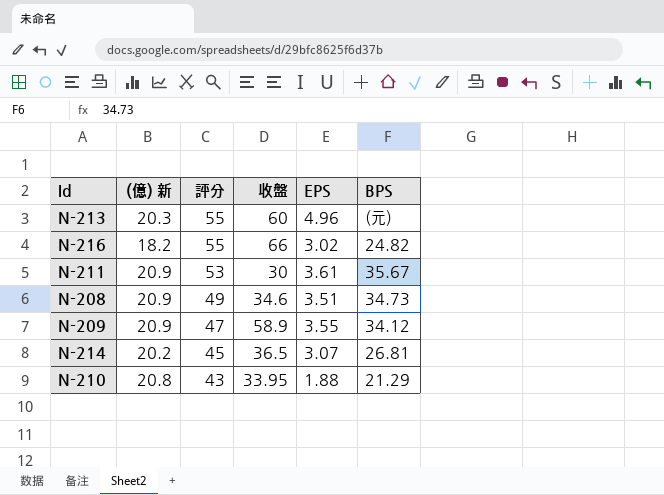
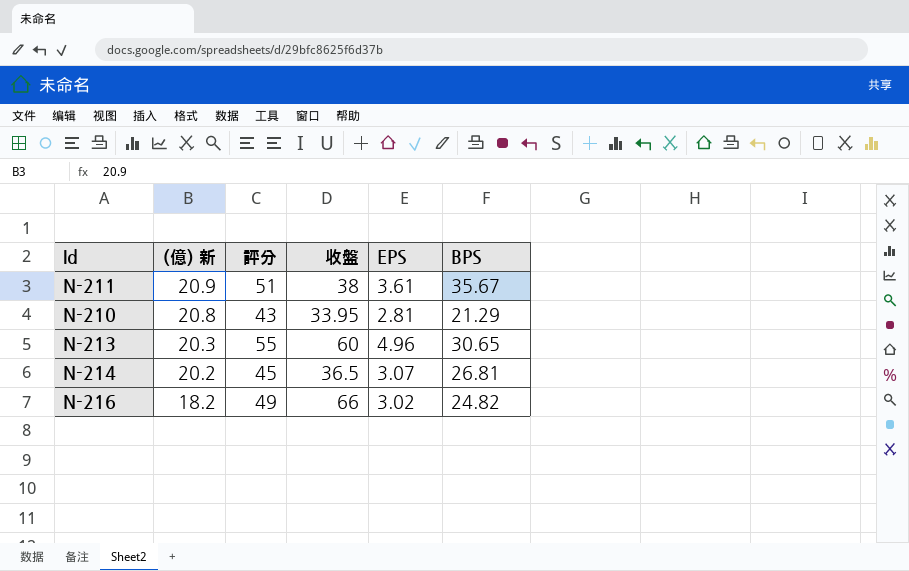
row order: 評分 descending -> (億) 新 descending
row N-208: 20.9 | 49 | 34.6 | 3.51 | 34.73 -> none
row N-209: 20.9 | 47 | 58.9 | 3.55 | 34.12 -> none
N-211 | 評分: 53 -> 51
N-211 | 收盤: 30 -> 38
N-210 | EPS: 1.88 -> 2.81
N-213 | BPS: (元) -> 30.65
N-216 | 評分: 55 -> 49

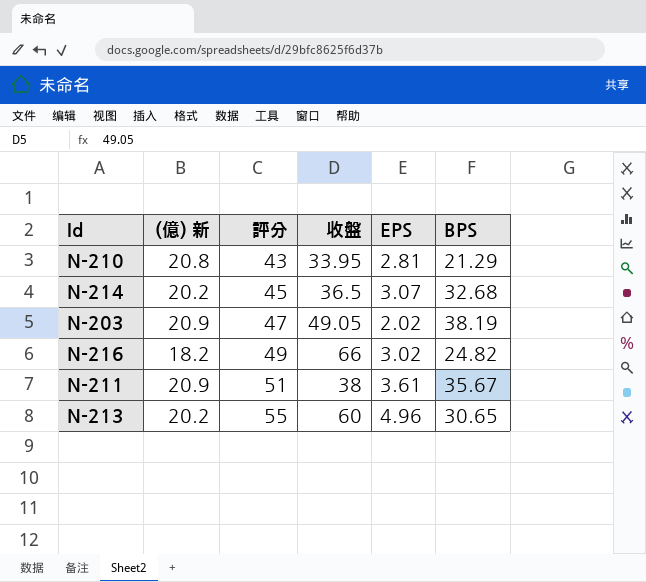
row order: (億) 新 descending -> 評分 ascending
N-214 | BPS: 26.81 -> 32.68
row N-203: none -> 20.9 | 47 | 49.05 | 2.02 | 38.19
N-213 | (億) 新: 20.3 -> 20.2

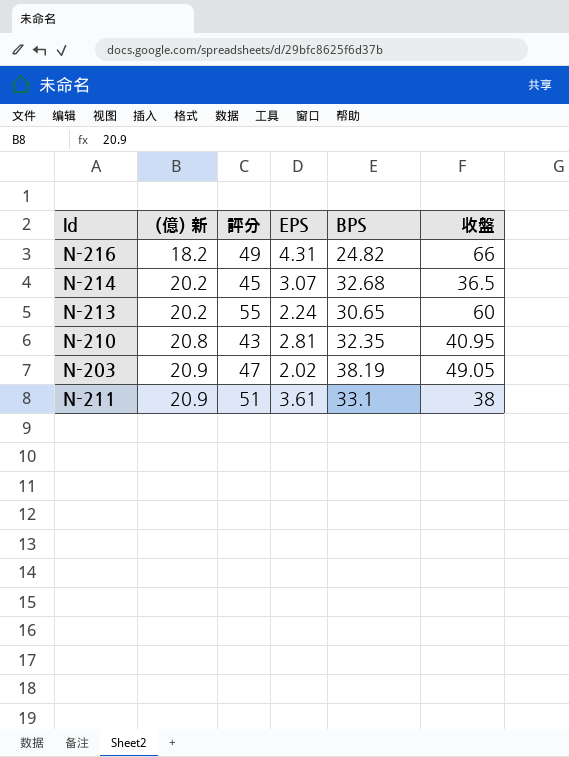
row order: 評分 ascending -> (億) 新 ascending
column 收盤 | position: 4 -> 6
N-216 | EPS: 3.02 -> 4.31
N-213 | EPS: 4.96 -> 2.24
N-210 | BPS: 21.29 -> 32.35
N-210 | 收盤: 33.95 -> 40.95
N-211 | BPS: 35.67 -> 33.1

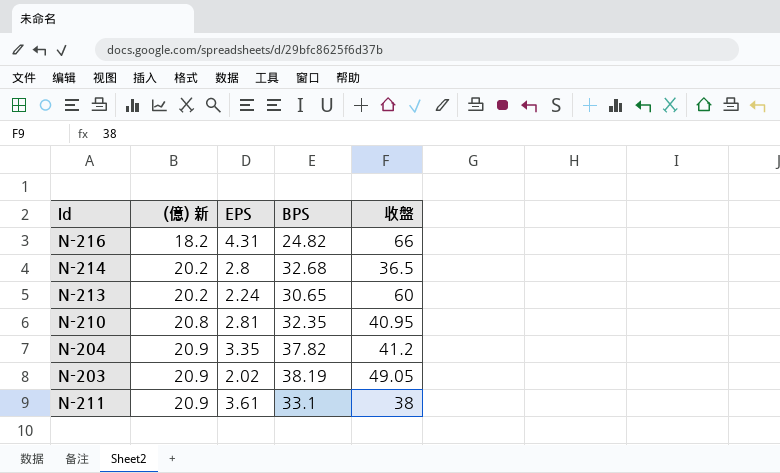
column 評分 | position: 3 -> none
N-214 | EPS: 3.07 -> 2.8
row N-204: none -> 20.9 | 3.35 | 37.82 | 41.2

